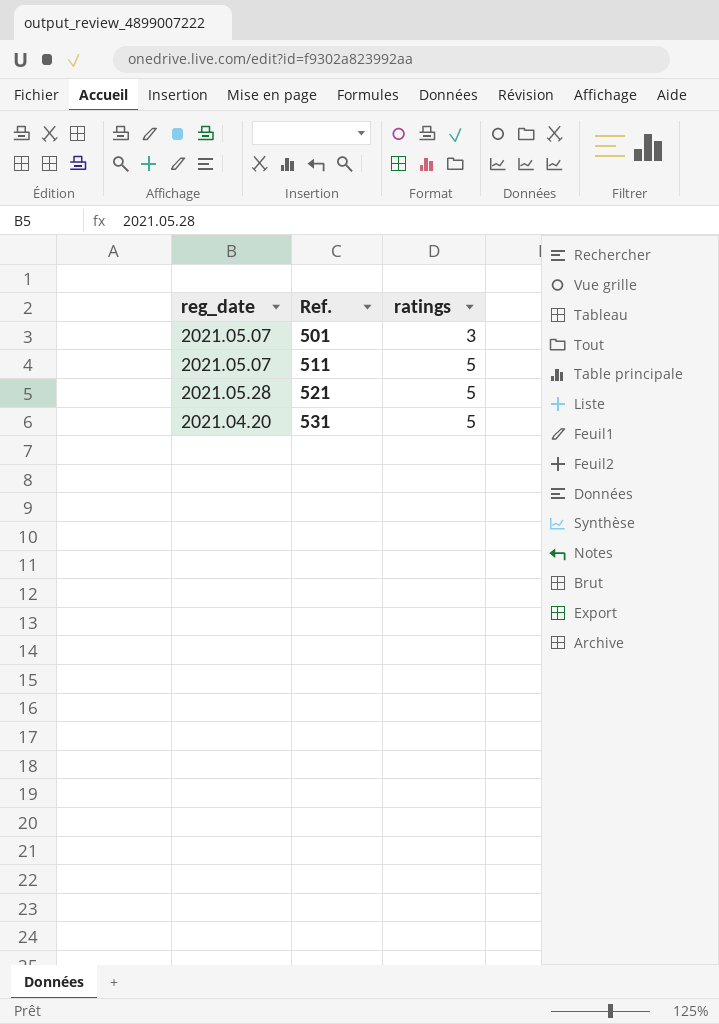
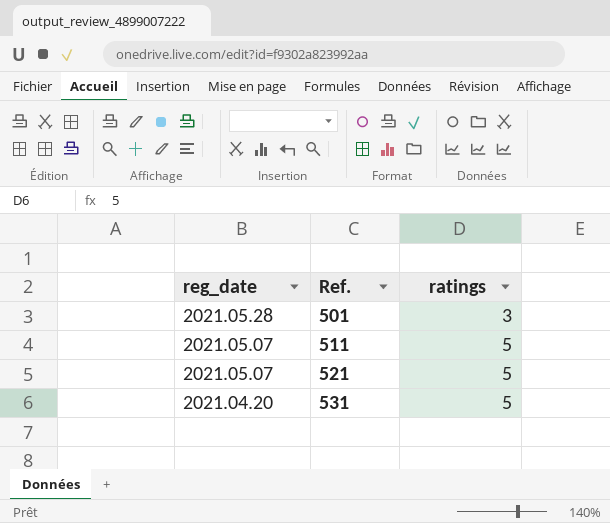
501 | reg_date: 2021.05.07 -> 2021.05.28
521 | reg_date: 2021.05.28 -> 2021.05.07

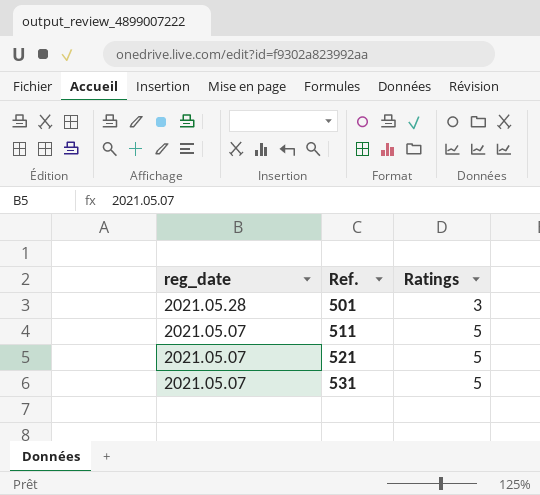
column name: ratings -> Ratings
531 | reg_date: 2021.04.20 -> 2021.05.07

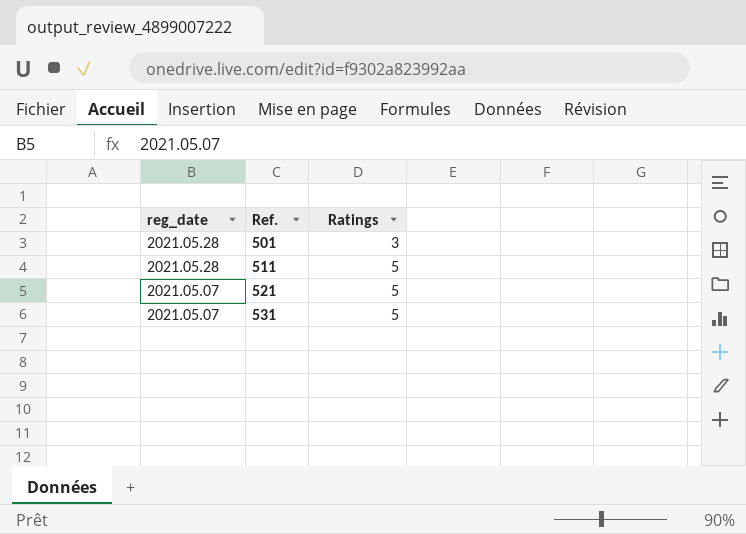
511 | reg_date: 2021.05.07 -> 2021.05.28

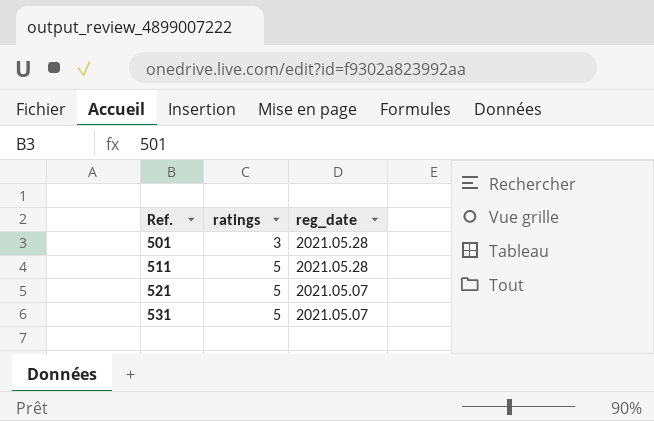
column name: Ratings -> ratings
column reg_date | position: 1 -> 3

